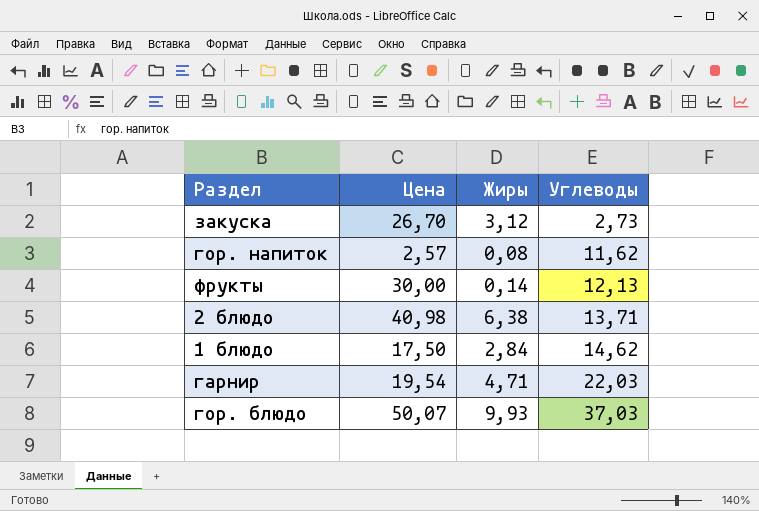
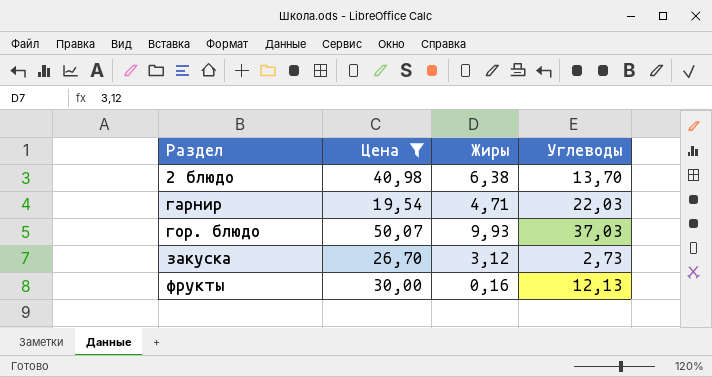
filter: none -> Цена >= 19,54
row order: Углеводы ascending -> Раздел ascending
2 блюдо | Углеводы: 13,71 -> 13,70
фрукты | Жиры: 0,14 -> 0,16

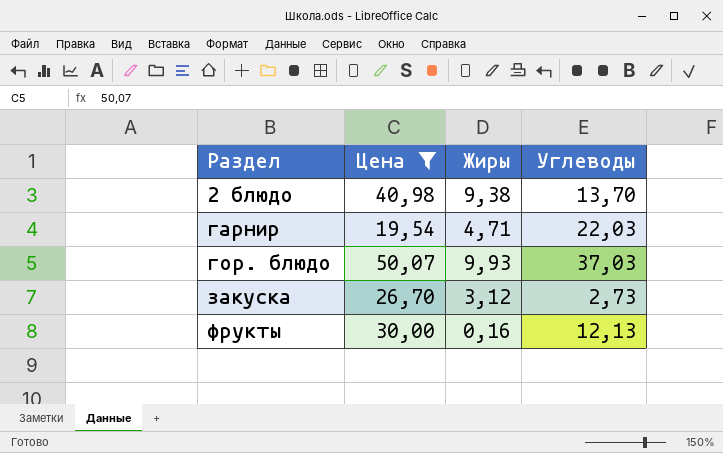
2 блюдо | Жиры: 6,38 -> 9,38

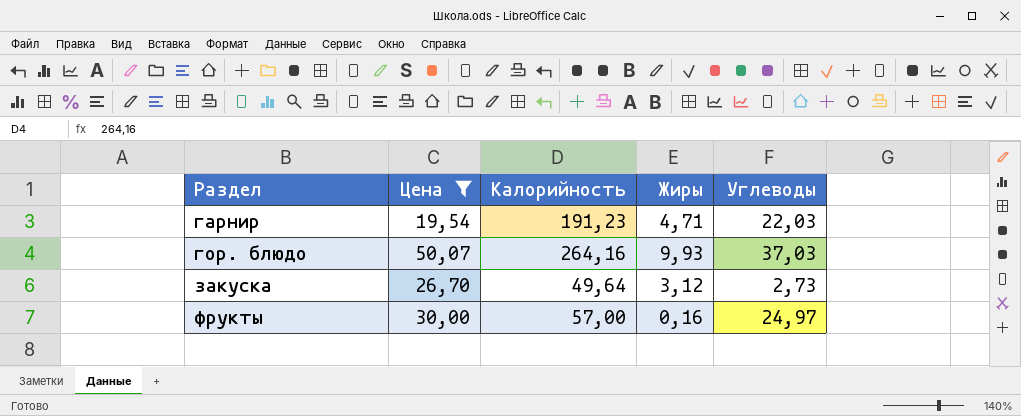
column Калорийность | position: none -> 3
row 2 блюдо: 40,98 | 9,38 | 13,70 -> none
фрукты | Углеводы: 12,13 -> 24,97

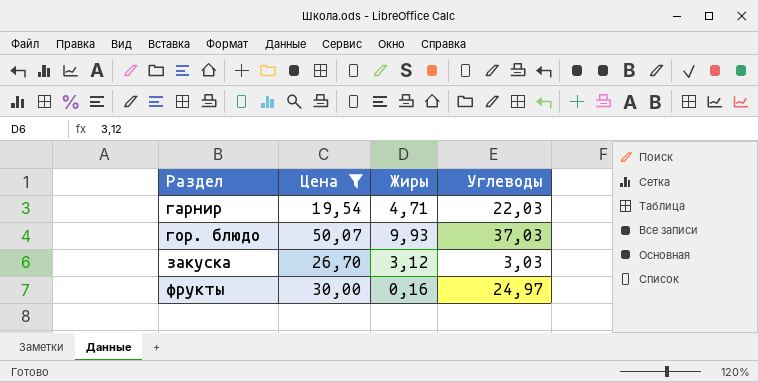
column Калорийность | position: 3 -> none
закуска | Углеводы: 2,73 -> 3,03

